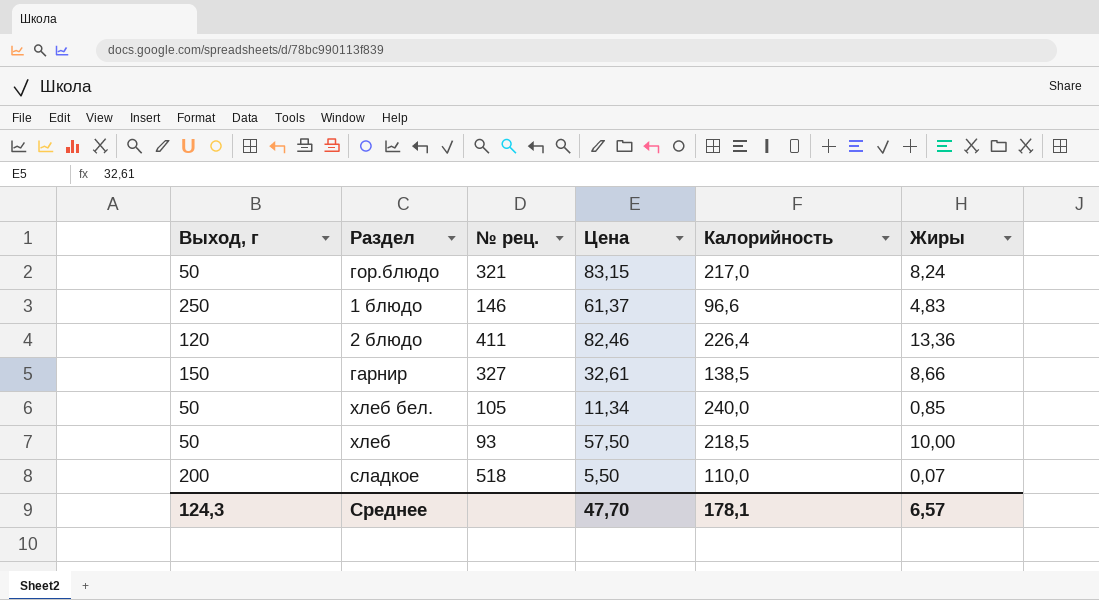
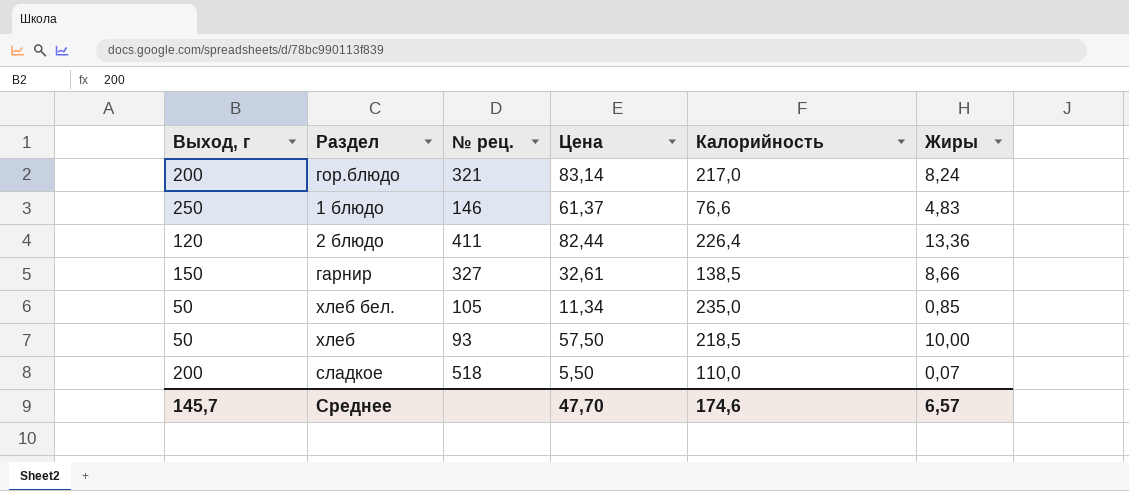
гор.блюдо | Выход, г: 50 -> 200
гор.блюдо | Цена: 83,15 -> 83,14
1 блюдо | Калорийность: 96,6 -> 76,6
2 блюдо | Цена: 82,46 -> 82,44
хлеб бел. | Калорийность: 240,0 -> 235,0
Среднее | Выход, г: 124,3 -> 145,7
Среднее | Калорийность: 178,1 -> 174,6

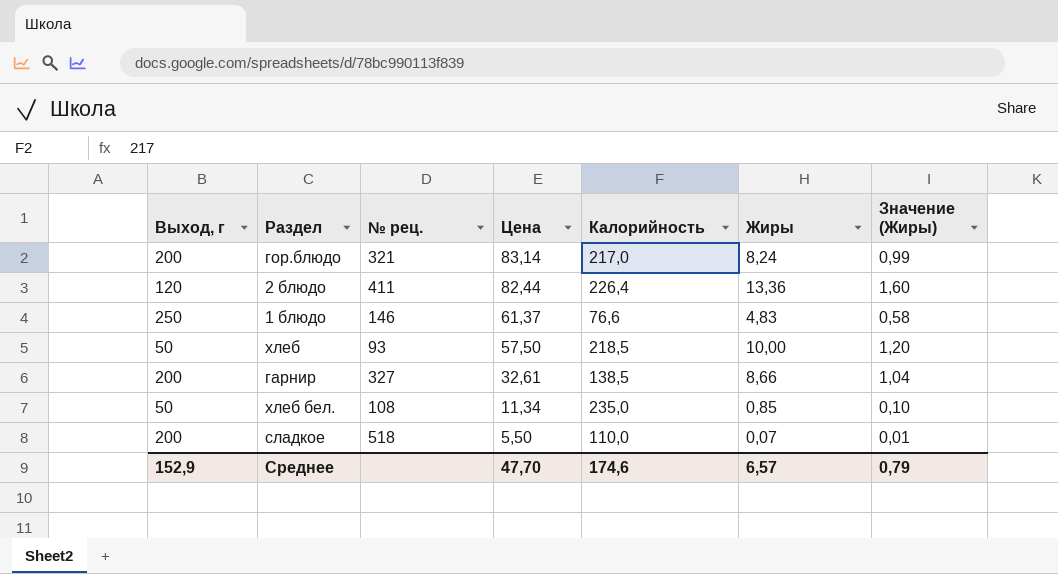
row order: none -> Цена descending
column Значение (Жиры) | formula: none -> [Жиры] * 0,12
гарнир | Выход, г: 150 -> 200
хлеб бел. | № рец.: 105 -> 108
Среднее | Выход, г: 145,7 -> 152,9

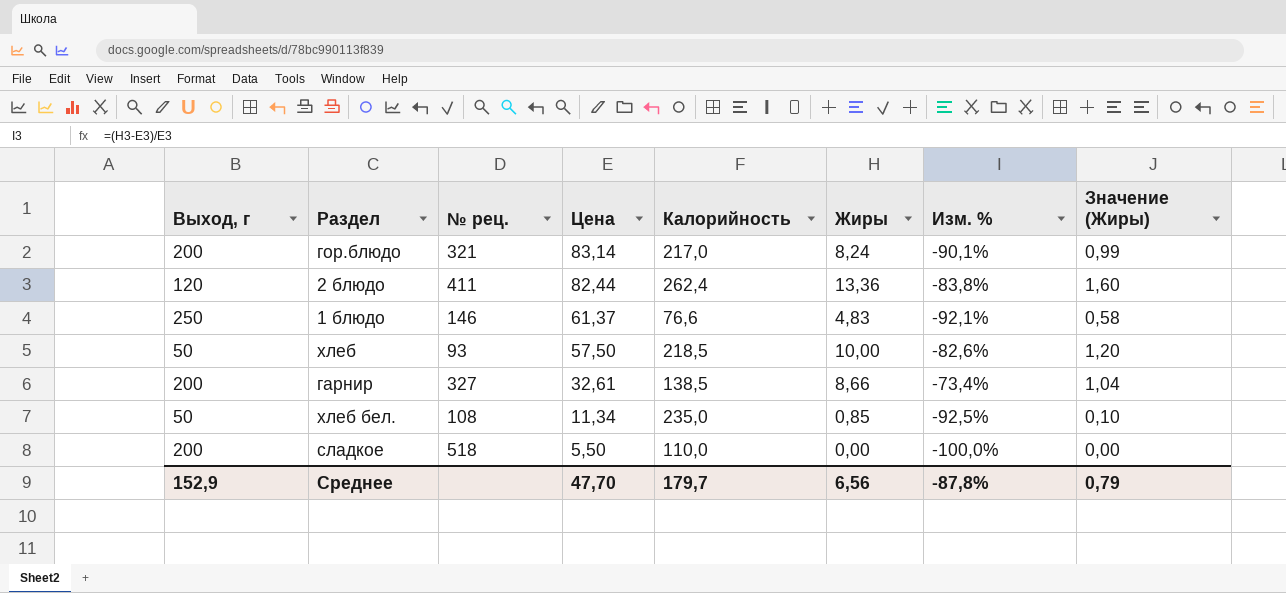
column Изм. % | formula: none -> ([Жиры] - [Цена]) / [Цена]
2 блюдо | Калорийность: 226,4 -> 262,4
сладкое | Жиры: 0,07 -> 0,00
сладкое | Значение (Жиры): 0,01 -> 0,00
Среднее | Калорийность: 174,6 -> 179,7
Среднее | Жиры: 6,57 -> 6,56

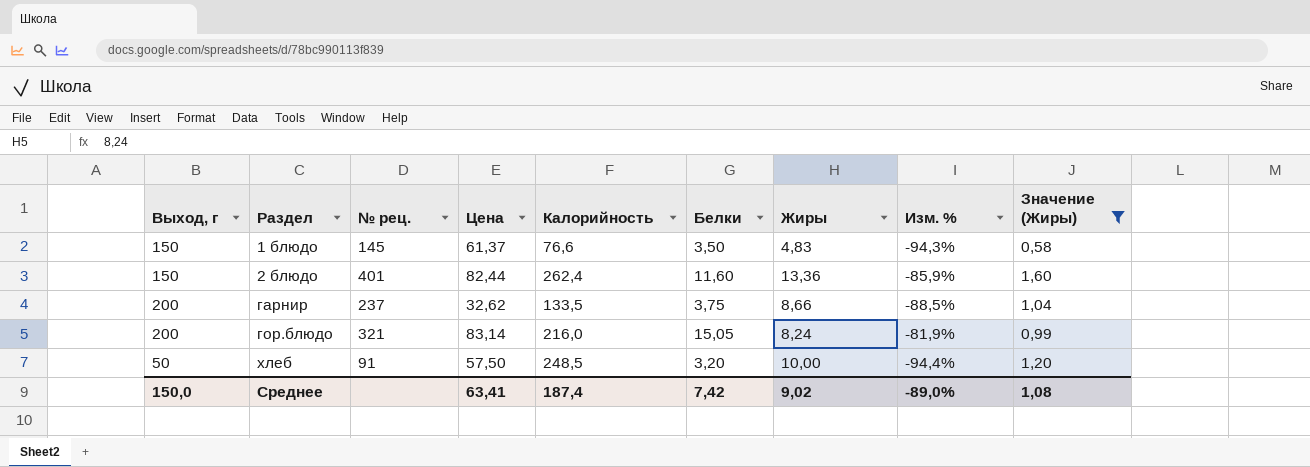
filter: none -> Значение (Жиры) >= 0,58
row order: Цена descending -> Раздел ascending
column Белки | position: none -> 6
column Изм. % | formula: ([Жиры] - [Цена]) / [Цена] -> ([Белки] - [Цена]) / [Цена]
1 блюдо | Выход, г: 250 -> 150
1 блюдо | № рец.: 146 -> 145
2 блюдо | Выход, г: 120 -> 150
2 блюдо | № рец.: 411 -> 401
гарнир | № рец.: 327 -> 237
гарнир | Цена: 32,61 -> 32,62
гарнир | Калорийность: 138,5 -> 133,5
гор.блюдо | Калорийность: 217,0 -> 216,0
хлеб | № рец.: 93 -> 91
хлеб | Калорийность: 218,5 -> 248,5
Среднее | Выход, г: 152,9 -> 150,0
Среднее | Цена: 47,70 -> 63,41
Среднее | Калорийность: 179,7 -> 187,4
Среднее | Жиры: 6,56 -> 9,02
Среднее | Изм. %: -87,8% -> -89,0%
Среднее | Значение (Жиры): 0,79 -> 1,08

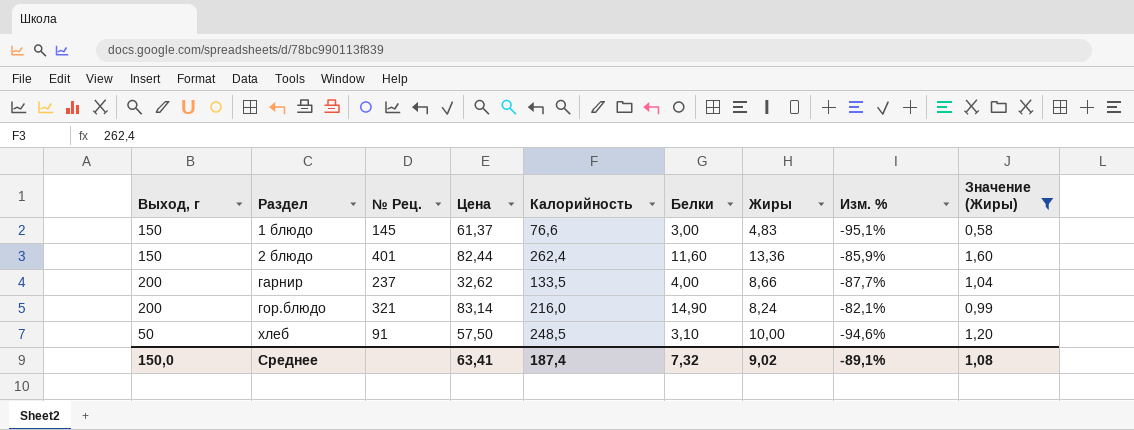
column name: № рец. -> № Рец.
1 блюдо | Белки: 3,50 -> 3,00
1 блюдо | Изм. %: -94,3% -> -95,1%
гарнир | Белки: 3,75 -> 4,00
гарнир | Изм. %: -88,5% -> -87,7%
гор.блюдо | Белки: 15,05 -> 14,90
гор.блюдо | Изм. %: -81,9% -> -82,1%
хлеб | Белки: 3,20 -> 3,10
хлеб | Изм. %: -94,4% -> -94,6%
Среднее | Белки: 7,42 -> 7,32
Среднее | Изм. %: -89,0% -> -89,1%

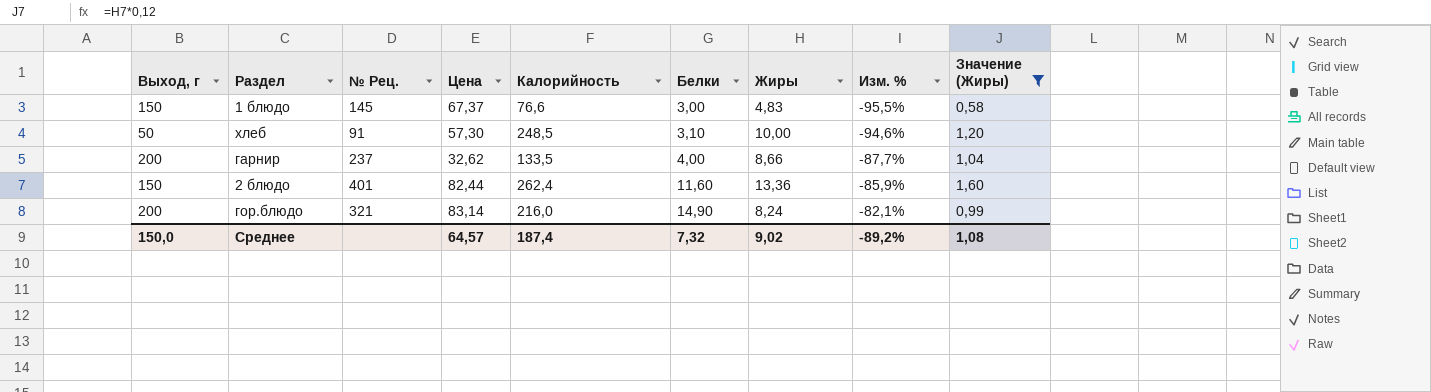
row order: Раздел ascending -> Белки ascending
1 блюдо | Цена: 61,37 -> 67,37
1 блюдо | Изм. %: -95,1% -> -95,5%
хлеб | Цена: 57,50 -> 57,30
Среднее | Цена: 63,41 -> 64,57
Среднее | Изм. %: -89,1% -> -89,2%

